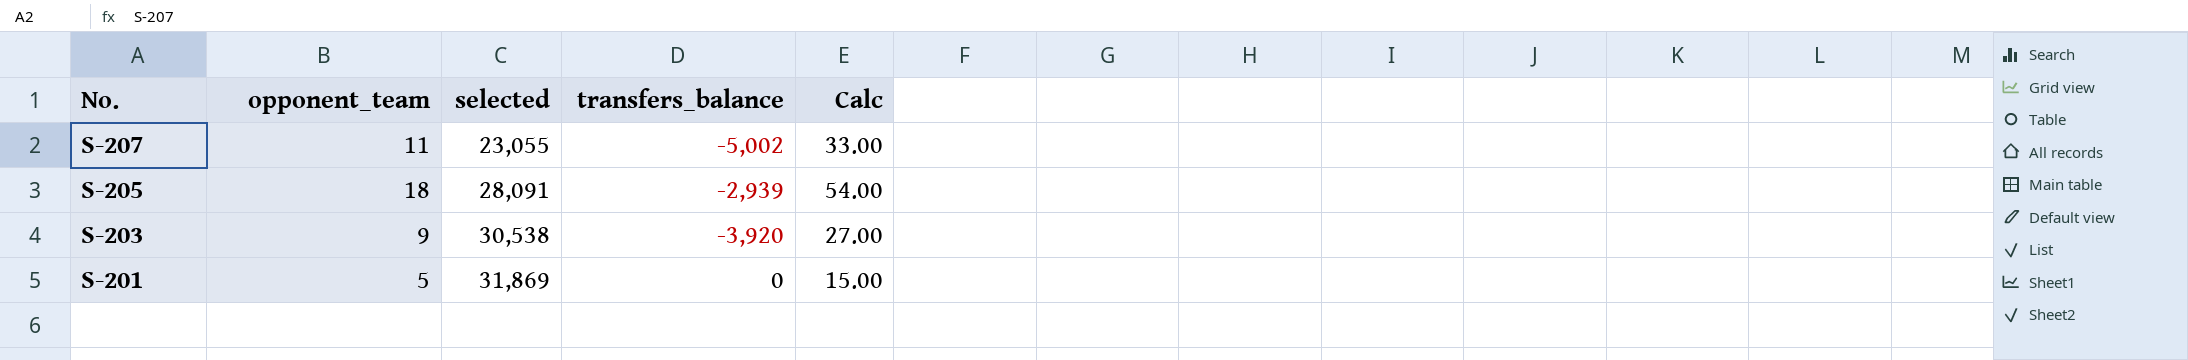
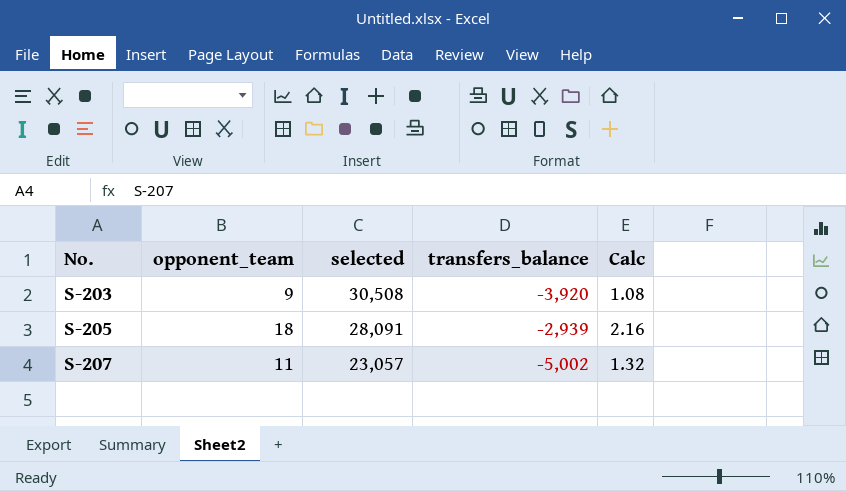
row order: No. descending -> No. ascending
column Calc | formula: [opponent_team] * 3 -> [opponent_team] * 0.12
row S-201: 5 | 31,869 | 0 | 15.00 -> none
S-203 | selected: 30,538 -> 30,508
S-207 | selected: 23,055 -> 23,057

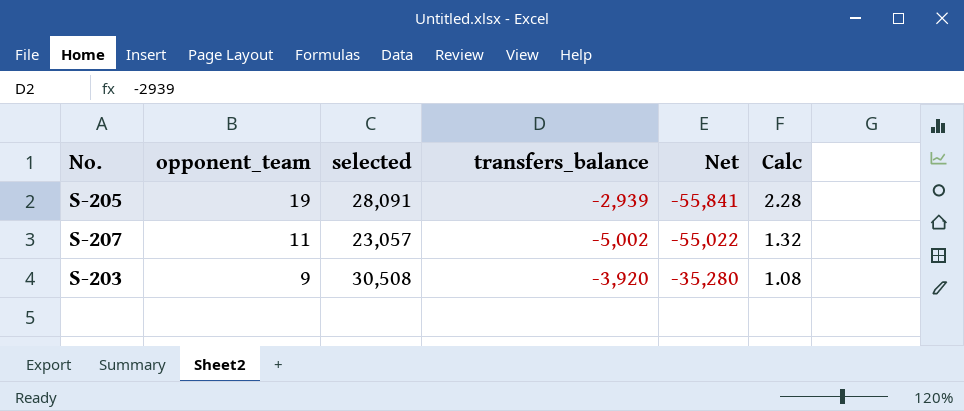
row order: No. ascending -> opponent_team descending
column Net | formula: none -> [opponent_team] * [transfers_balance]
S-205 | opponent_team: 18 -> 19
S-205 | Calc: 2.16 -> 2.28

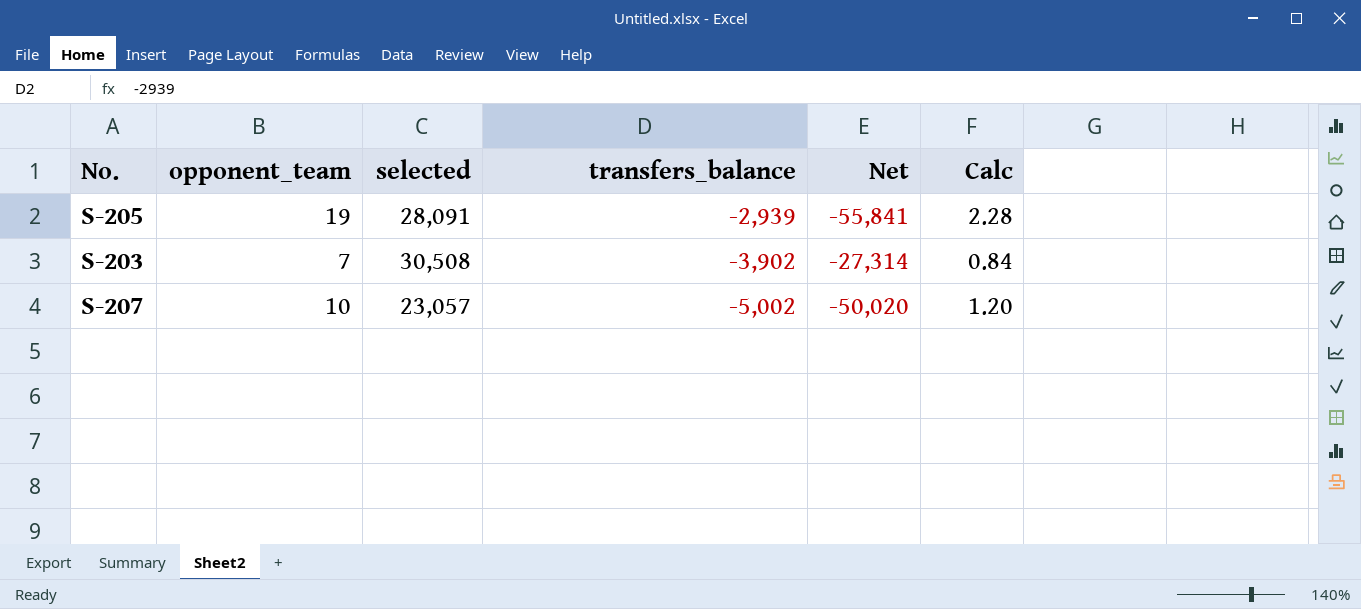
row order: opponent_team descending -> transfers_balance descending
S-203 | opponent_team: 9 -> 7
S-203 | transfers_balance: -3,920 -> -3,902
S-203 | Net: -35,280 -> -27,314
S-203 | Calc: 1.08 -> 0.84
S-207 | opponent_team: 11 -> 10
S-207 | Net: -55,022 -> -50,020
S-207 | Calc: 1.32 -> 1.20

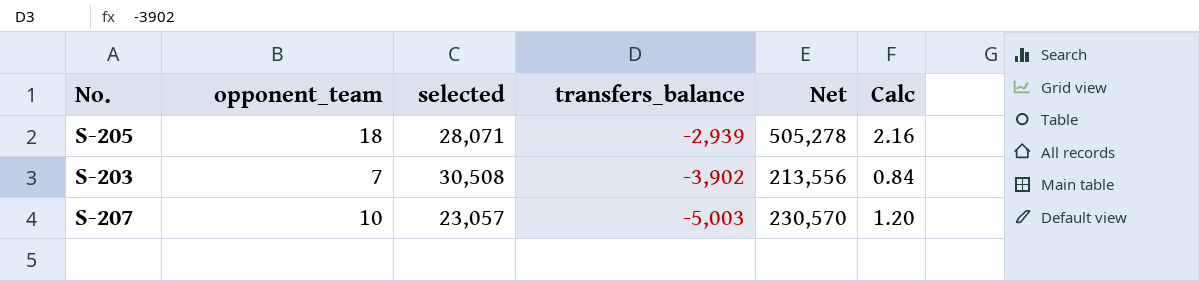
column Net | formula: [opponent_team] * [transfers_balance] -> [opponent_team] * [selected]
S-205 | opponent_team: 19 -> 18
S-205 | selected: 28,091 -> 28,071
S-205 | Calc: 2.28 -> 2.16
S-207 | transfers_balance: -5,002 -> -5,003

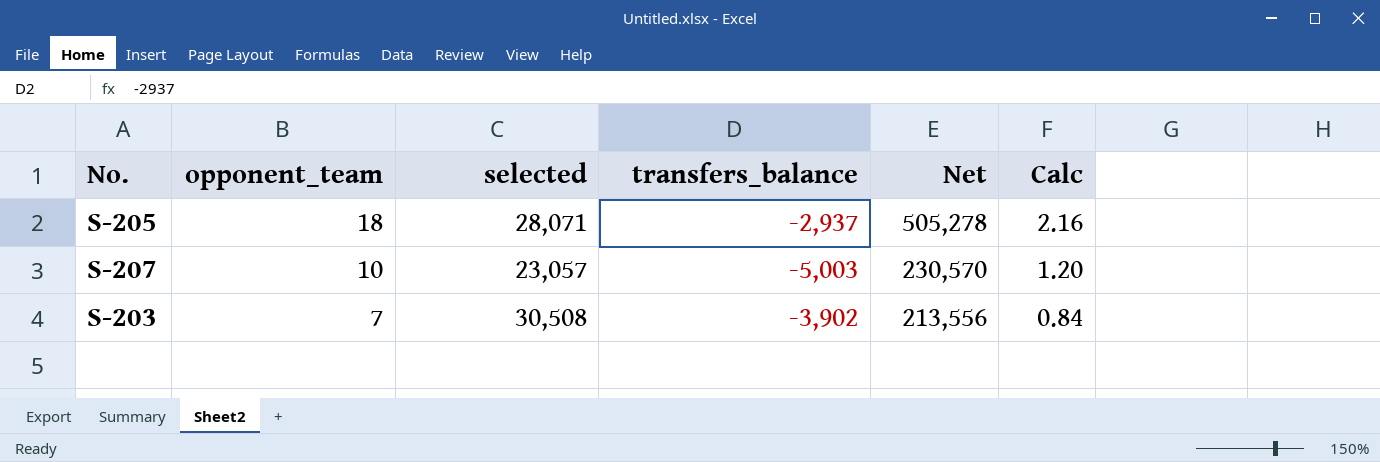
row order: transfers_balance descending -> opponent_team descending
S-205 | transfers_balance: -2,939 -> -2,937

